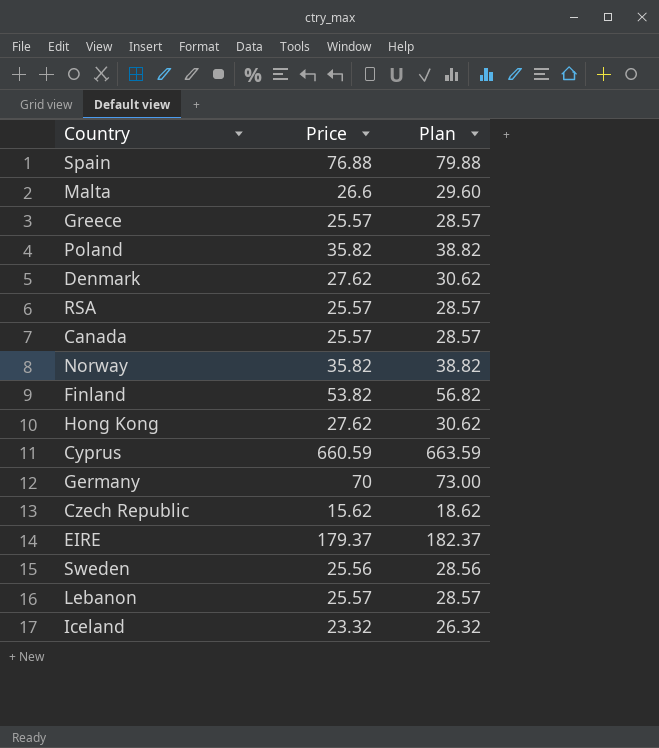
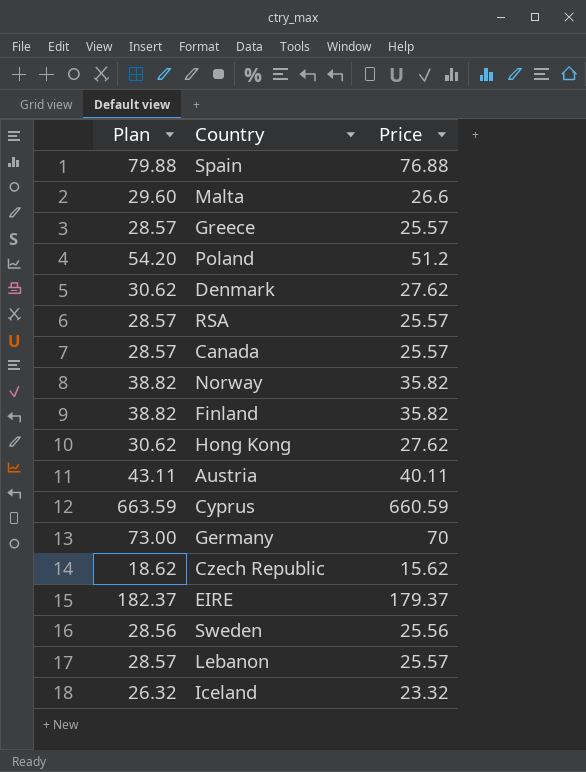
column Plan | position: 3 -> 1
Poland | Plan: 38.82 -> 54.20
Poland | Price: 35.82 -> 51.2
Finland | Plan: 56.82 -> 38.82
Finland | Price: 53.82 -> 35.82
row Austria: none -> 43.11 | 40.11

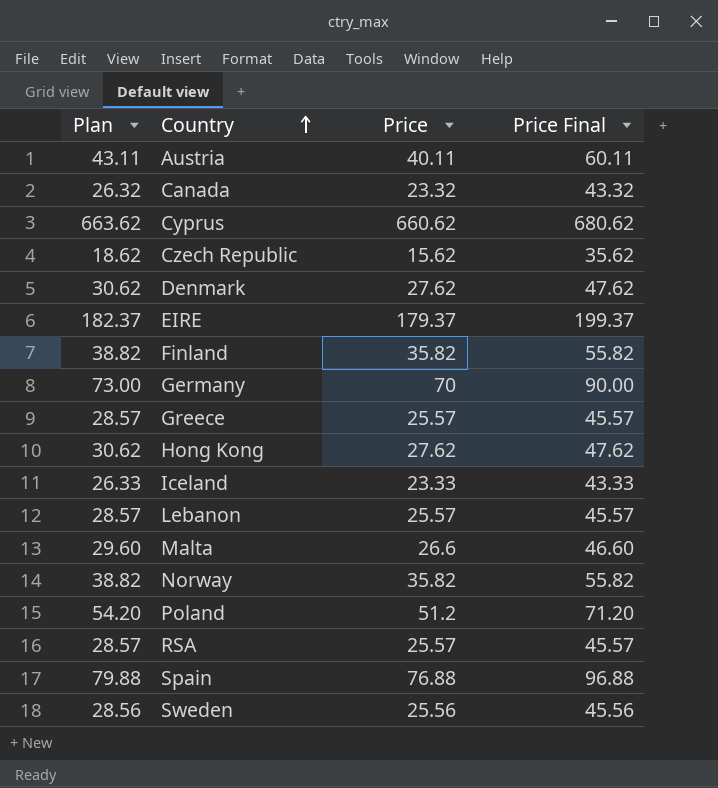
row order: none -> Country ascending
column Price Final | formula: none -> [Price] + 20
Canada | Plan: 28.57 -> 26.32
Canada | Price: 25.57 -> 23.32
Cyprus | Plan: 663.59 -> 663.62
Cyprus | Price: 660.59 -> 660.62
Iceland | Plan: 26.32 -> 26.33
Iceland | Price: 23.32 -> 23.33

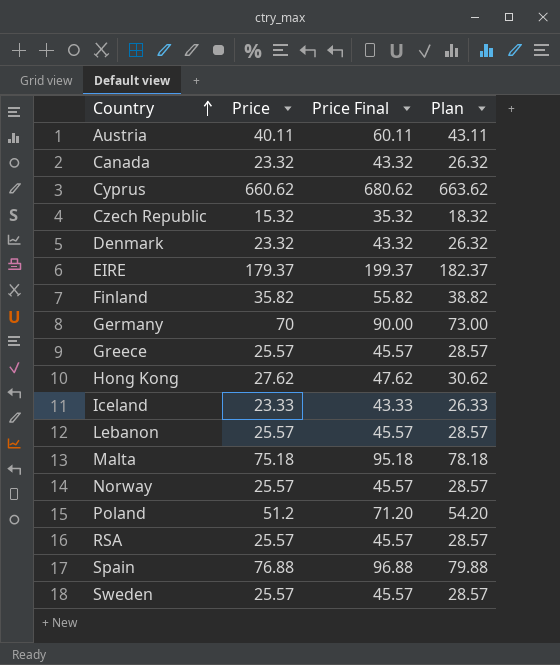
column Plan | position: 1 -> 4
Czech Republic | Price: 15.62 -> 15.32
Czech Republic | Price Final: 35.62 -> 35.32
Czech Republic | Plan: 18.62 -> 18.32
Denmark | Price: 27.62 -> 23.32
Denmark | Price Final: 47.62 -> 43.32
Denmark | Plan: 30.62 -> 26.32
Malta | Price: 26.6 -> 75.18
Malta | Price Final: 46.60 -> 95.18
Malta | Plan: 29.60 -> 78.18
Norway | Price: 35.82 -> 25.57
Norway | Price Final: 55.82 -> 45.57
Norway | Plan: 38.82 -> 28.57
Sweden | Price: 25.56 -> 25.57
Sweden | Price Final: 45.56 -> 45.57
Sweden | Plan: 28.56 -> 28.57

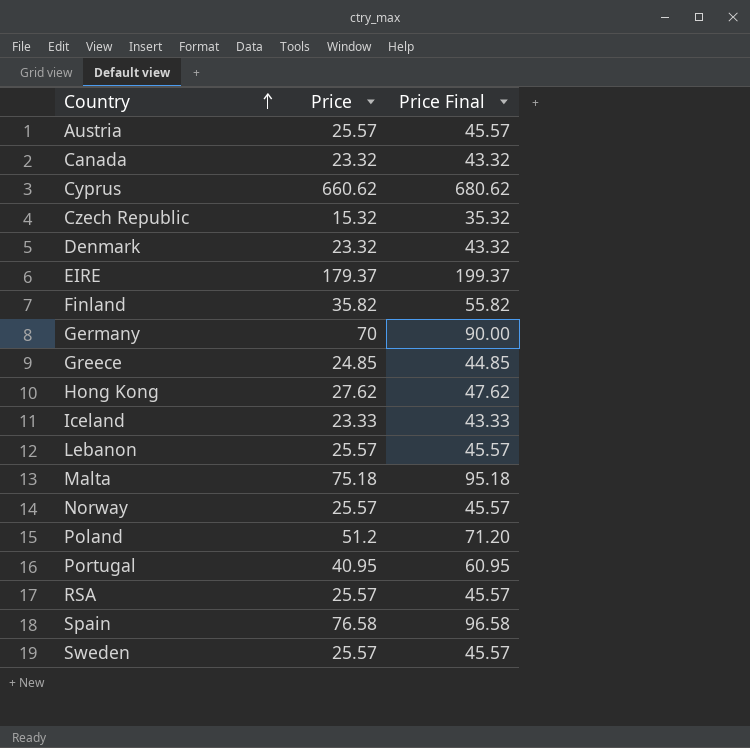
column Plan | formula: [Price] + 3 -> none
Austria | Price: 40.11 -> 25.57
Austria | Price Final: 60.11 -> 45.57
Greece | Price: 25.57 -> 24.85
Greece | Price Final: 45.57 -> 44.85
row Portugal: none -> 40.95 | 60.95
Spain | Price: 76.88 -> 76.58
Spain | Price Final: 96.88 -> 96.58

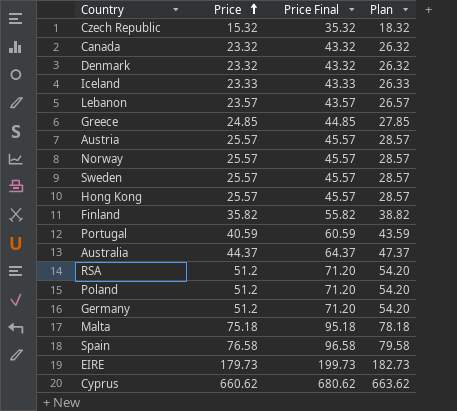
row order: Country ascending -> Price ascending
column Plan | formula: none -> [Price] + 3
Lebanon | Price: 25.57 -> 23.57
Lebanon | Price Final: 45.57 -> 43.57
Hong Kong | Price: 27.62 -> 25.57
Hong Kong | Price Final: 47.62 -> 45.57
Portugal | Price: 40.95 -> 40.59
Portugal | Price Final: 60.95 -> 60.59
row Australia: none -> 44.37 | 64.37 | 47.37
RSA | Price: 25.57 -> 51.2
RSA | Price Final: 45.57 -> 71.20
Germany | Price: 70 -> 51.2
Germany | Price Final: 90.00 -> 71.20
EIRE | Price: 179.37 -> 179.73
EIRE | Price Final: 199.37 -> 199.73

